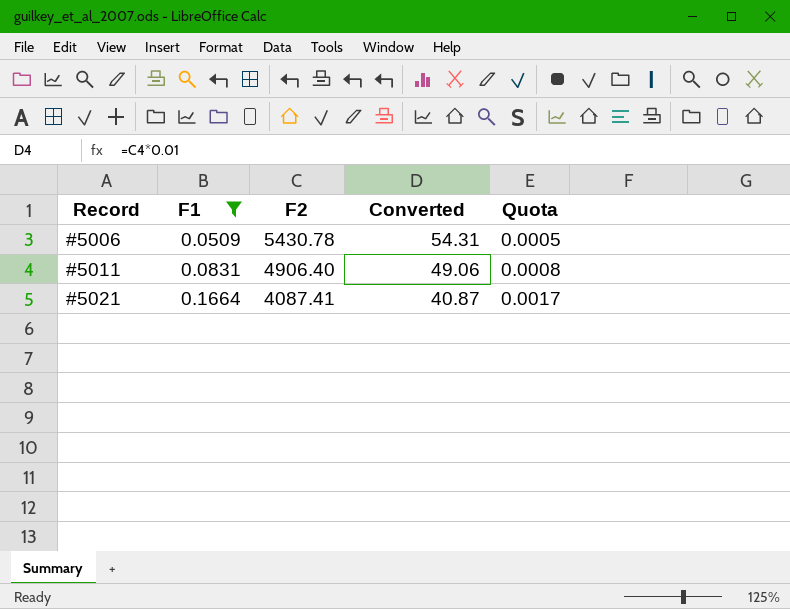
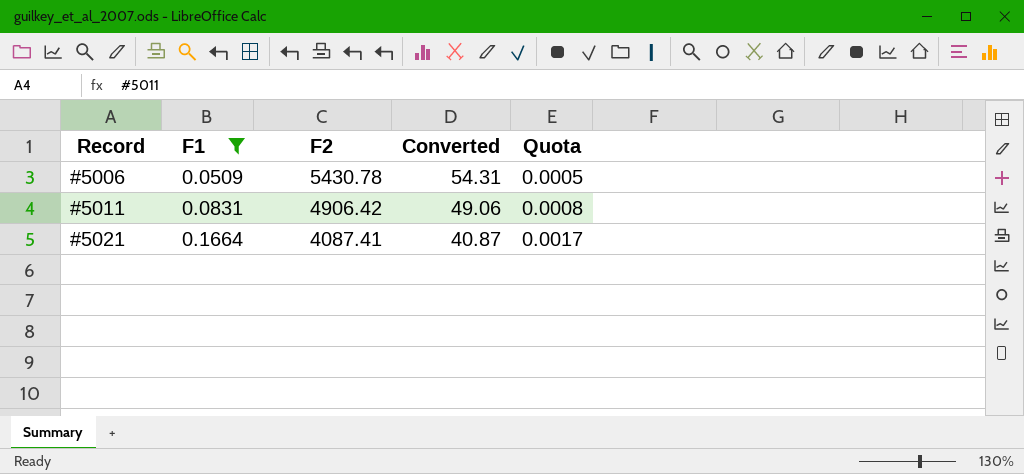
#5011 | F2: 4906.40 -> 4906.42

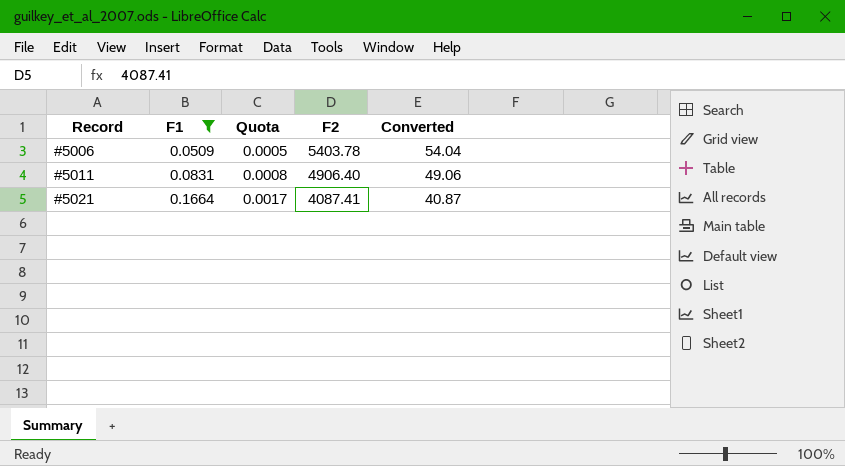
column Quota | position: 5 -> 3
#5006 | F2: 5430.78 -> 5403.78
#5006 | Converted: 54.31 -> 54.04
#5011 | F2: 4906.42 -> 4906.40

